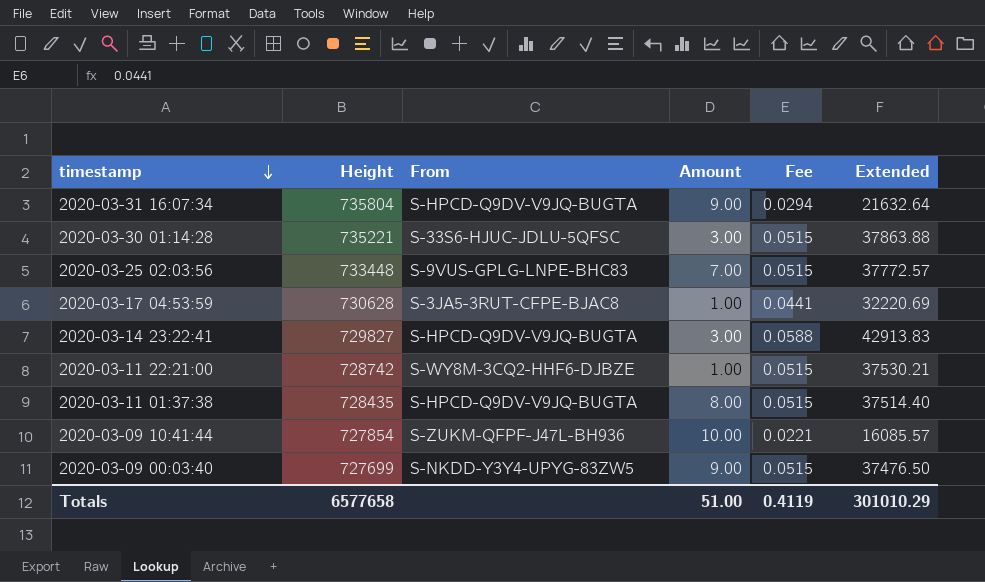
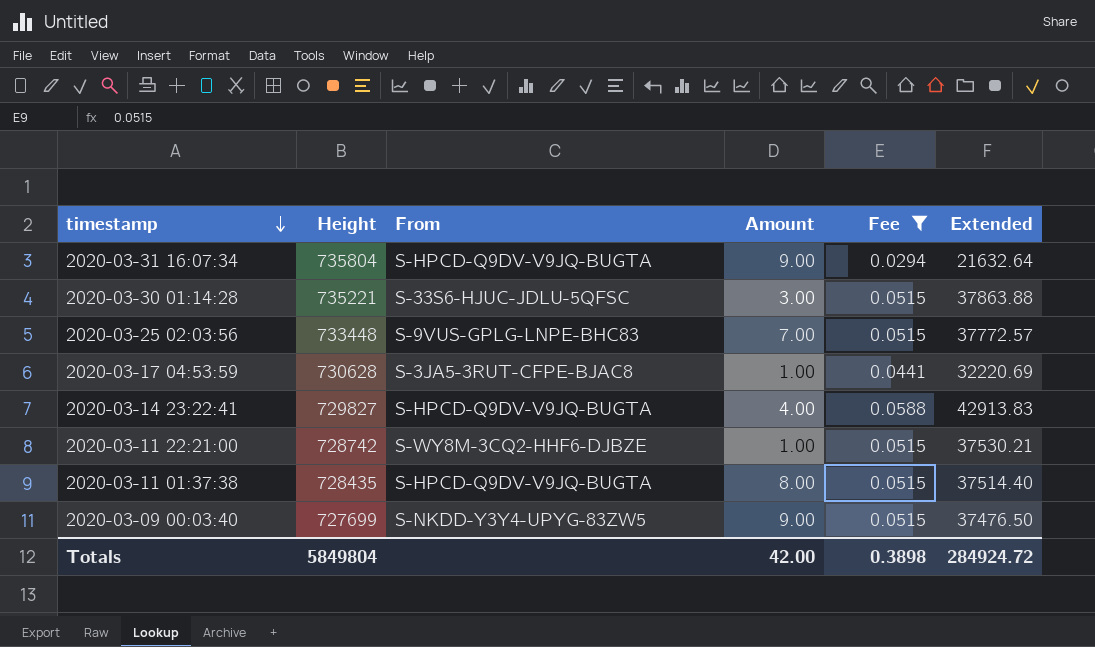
filter: none -> Fee != 0.0221
2020-03-14 23:22:41 | Amount: 3.00 -> 4.00
Totals | Height: 6577658 -> 5849804
Totals | Amount: 51.00 -> 42.00
Totals | Fee: 0.4119 -> 0.3898
Totals | Extended: 301010.29 -> 284924.72

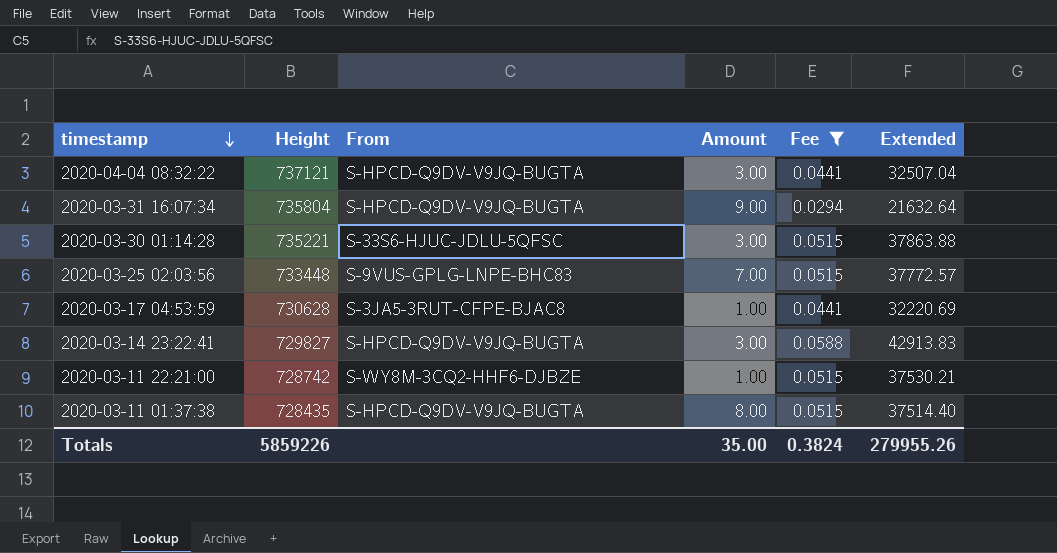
row 2020-03-09 00:03:40: 727699 | S-NKDD-Y3Y4-UPYG-83ZW5 | 9.00 | 0.0515 | 37476.50 -> none
row 2020-04-04 08:32:22: none -> 737121 | S-HPCD-Q9DV-V9JQ-BUGTA | 3.00 | 0.0441 | 32507.04
2020-03-14 23:22:41 | Amount: 4.00 -> 3.00
Totals | Height: 5849804 -> 5859226
Totals | Amount: 42.00 -> 35.00
Totals | Fee: 0.3898 -> 0.3824
Totals | Extended: 284924.72 -> 279955.26

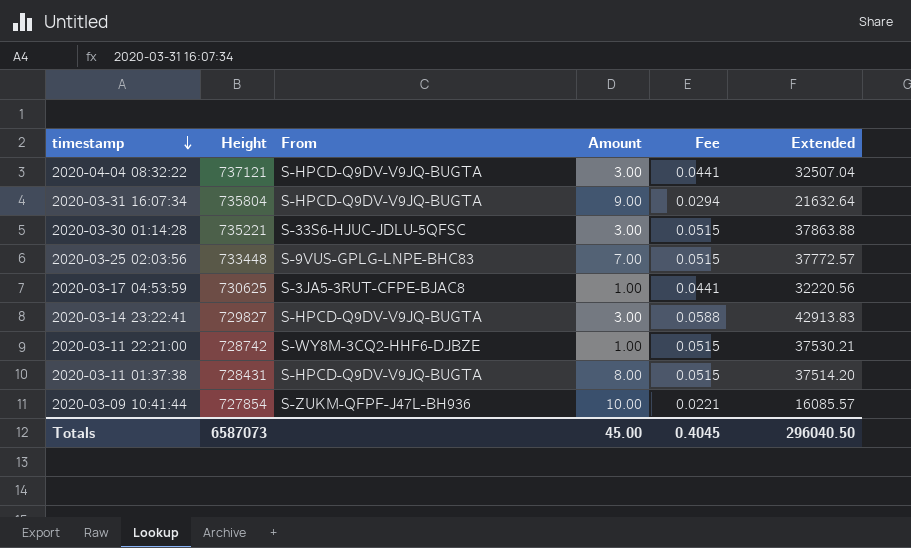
filter: Fee != 0.0221 -> none
2020-03-17 04:53:59 | Height: 730628 -> 730625
2020-03-17 04:53:59 | Extended: 32220.69 -> 32220.56
2020-03-11 01:37:38 | Height: 728435 -> 728431
2020-03-11 01:37:38 | Extended: 37514.40 -> 37514.20
Totals | Height: 5859226 -> 6587073
Totals | Amount: 35.00 -> 45.00
Totals | Fee: 0.3824 -> 0.4045
Totals | Extended: 279955.26 -> 296040.50

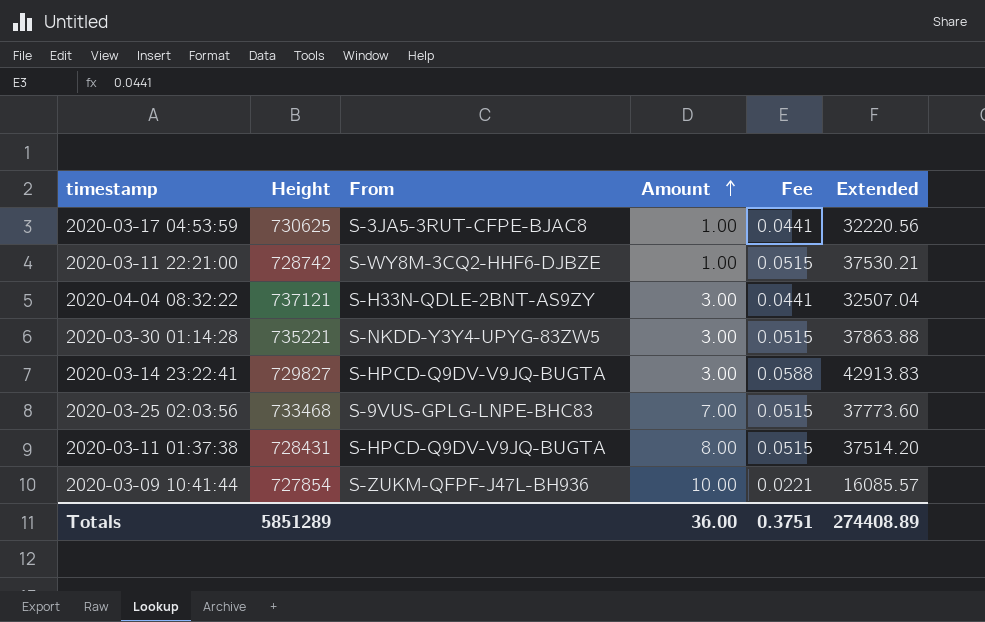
row order: timestamp descending -> Amount ascending
row 2020-03-31 16:07:34: 735804 | S-HPCD-Q9DV-V9JQ-BUGTA | 9.00 | 0.0294 | 21632.64 -> none
2020-04-04 08:32:22 | From: S-HPCD-Q9DV-V9JQ-BUGTA -> S-H33N-QDLE-2BNT-AS9ZY
2020-03-30 01:14:28 | From: S-33S6-HJUC-JDLU-5QFSC -> S-NKDD-Y3Y4-UPYG-83ZW5
2020-03-25 02:03:56 | Height: 733448 -> 733468
2020-03-25 02:03:56 | Extended: 37772.57 -> 37773.60
Totals | Height: 6587073 -> 5851289
Totals | Amount: 45.00 -> 36.00
Totals | Fee: 0.4045 -> 0.3751
Totals | Extended: 296040.50 -> 274408.89

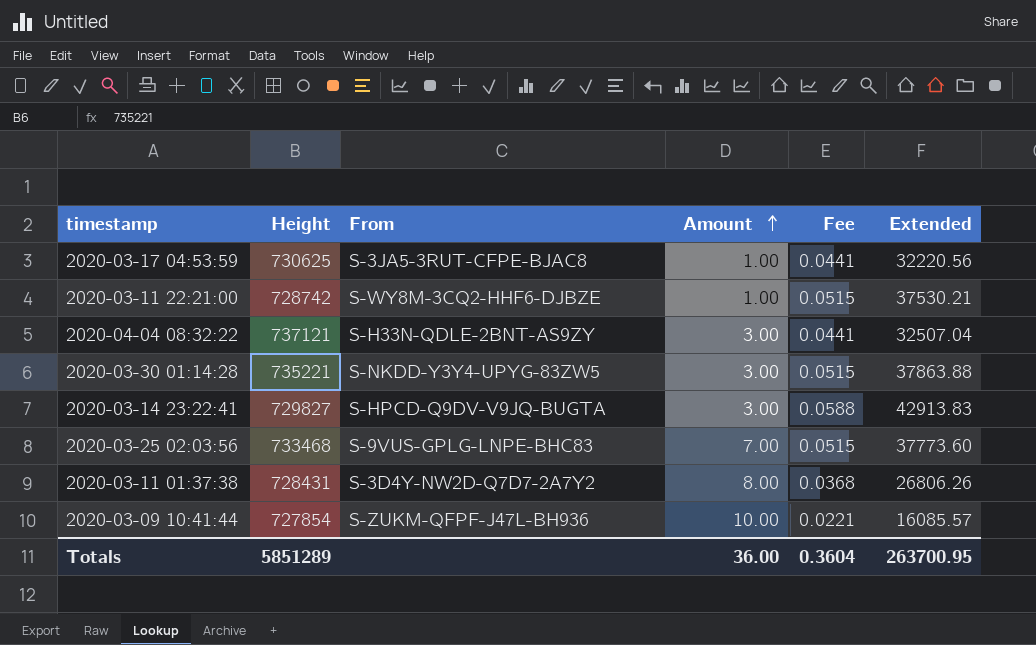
2020-03-11 01:37:38 | From: S-HPCD-Q9DV-V9JQ-BUGTA -> S-3D4Y-NW2D-Q7D7-2A7Y2
2020-03-11 01:37:38 | Fee: 0.0515 -> 0.0368
2020-03-11 01:37:38 | Extended: 37514.20 -> 26806.26
Totals | Fee: 0.3751 -> 0.3604
Totals | Extended: 274408.89 -> 263700.95

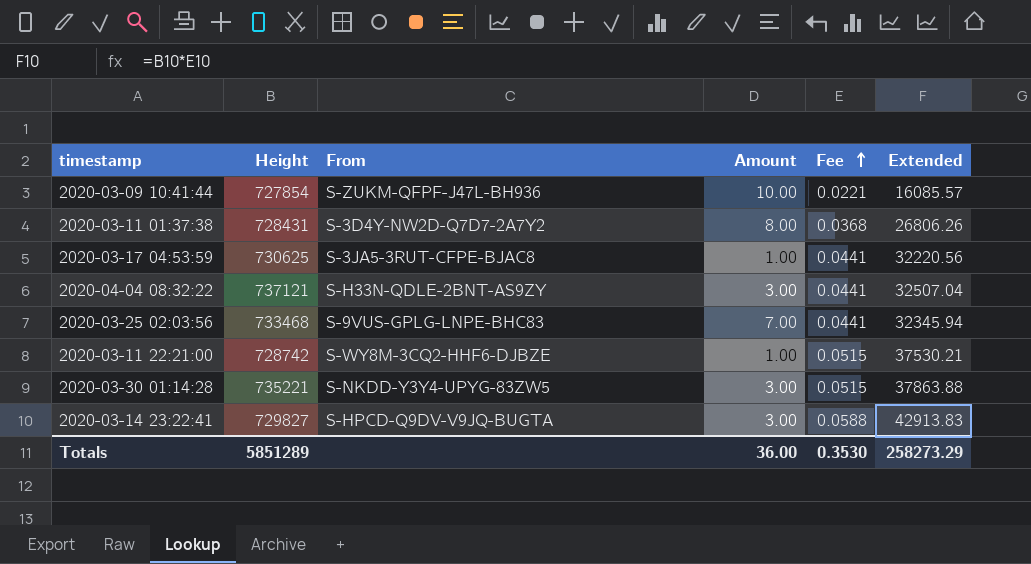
row order: Amount ascending -> Fee ascending
2020-03-25 02:03:56 | Fee: 0.0515 -> 0.0441
2020-03-25 02:03:56 | Extended: 37773.60 -> 32345.94
Totals | Fee: 0.3604 -> 0.3530
Totals | Extended: 263700.95 -> 258273.29

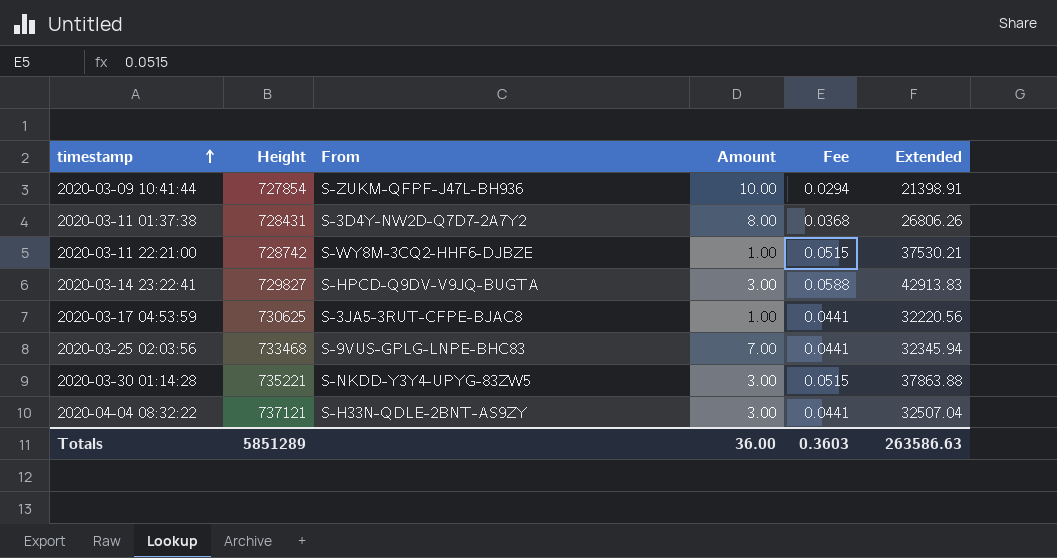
row order: Fee ascending -> timestamp ascending
2020-03-09 10:41:44 | Fee: 0.0221 -> 0.0294
2020-03-09 10:41:44 | Extended: 16085.57 -> 21398.91
Totals | Fee: 0.3530 -> 0.3603
Totals | Extended: 258273.29 -> 263586.63

